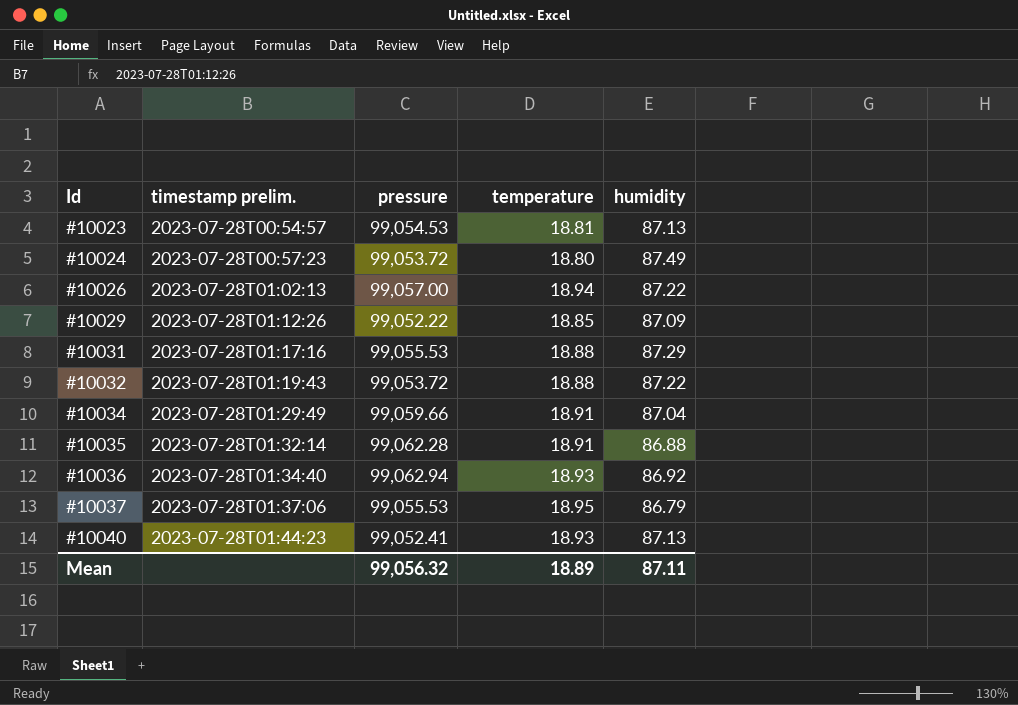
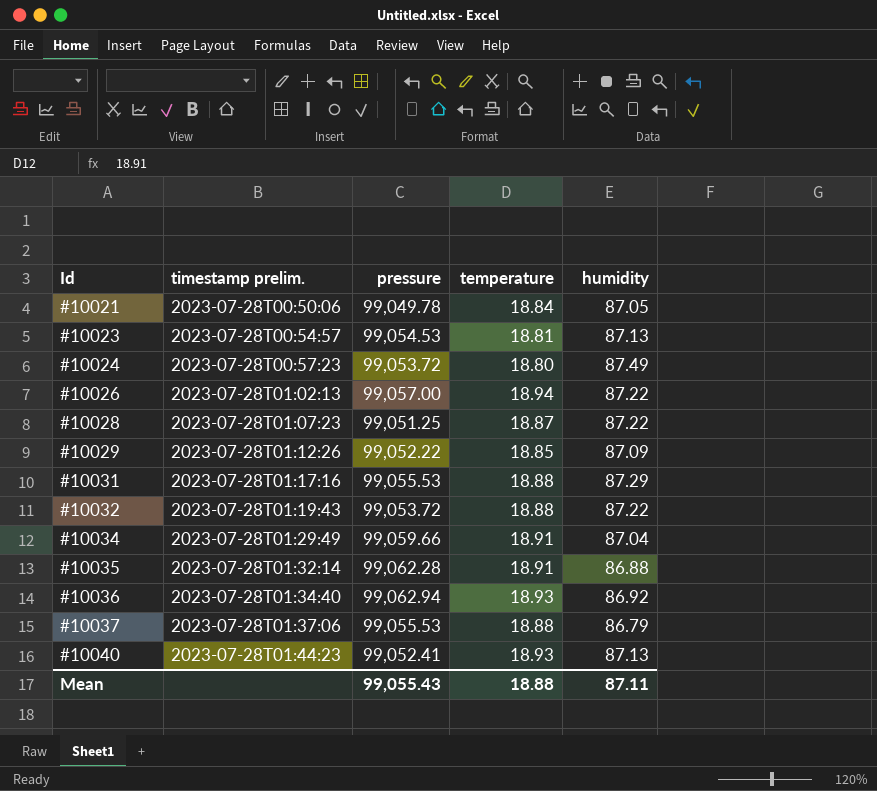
row #10021: none -> 2023-07-28T00:50:06 | 99,049.78 | 18.84 | 87.05
row #10028: none -> 2023-07-28T01:07:23 | 99,051.25 | 18.87 | 87.22
#10037 | temperature: 18.95 -> 18.88
Mean | pressure: 99,056.32 -> 99,055.43
Mean | temperature: 18.89 -> 18.88

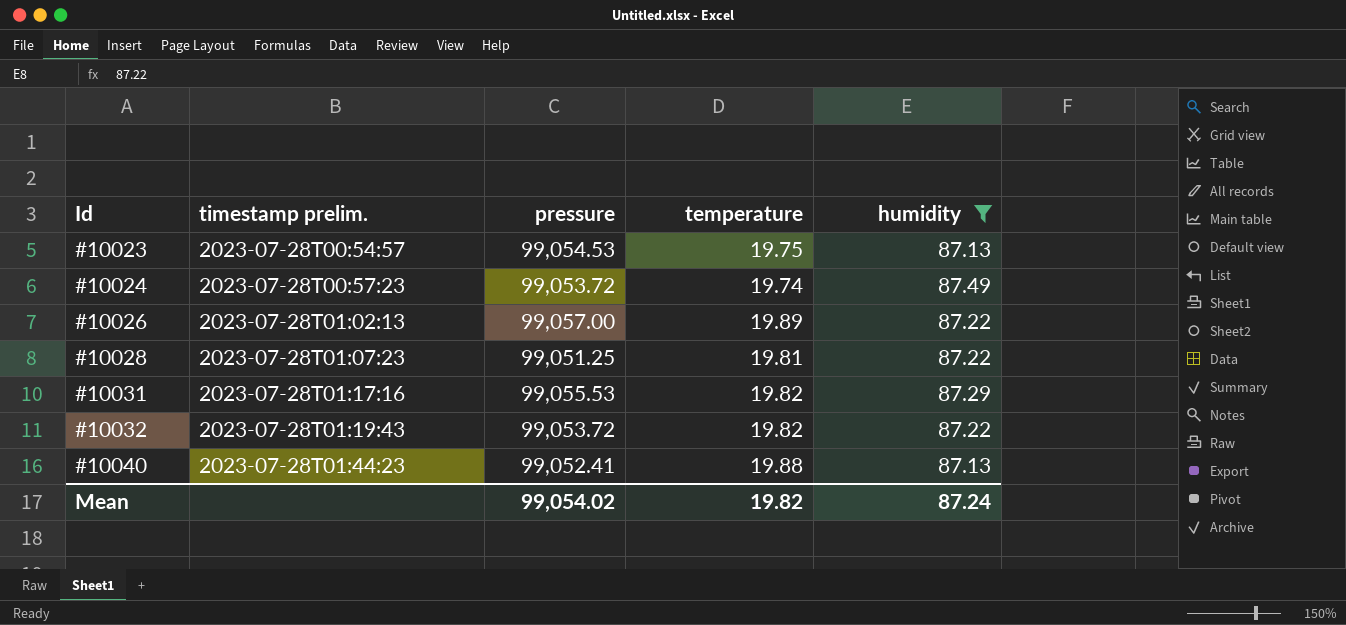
filter: none -> humidity >= 87.13
#10023 | temperature: 18.81 -> 19.75
#10024 | temperature: 18.80 -> 19.74
#10026 | temperature: 18.94 -> 19.89
#10028 | temperature: 18.87 -> 19.81
#10031 | temperature: 18.88 -> 19.82
#10032 | temperature: 18.88 -> 19.82
#10040 | temperature: 18.93 -> 19.88
Mean | pressure: 99,055.43 -> 99,054.02
Mean | temperature: 18.88 -> 19.82
Mean | humidity: 87.11 -> 87.24

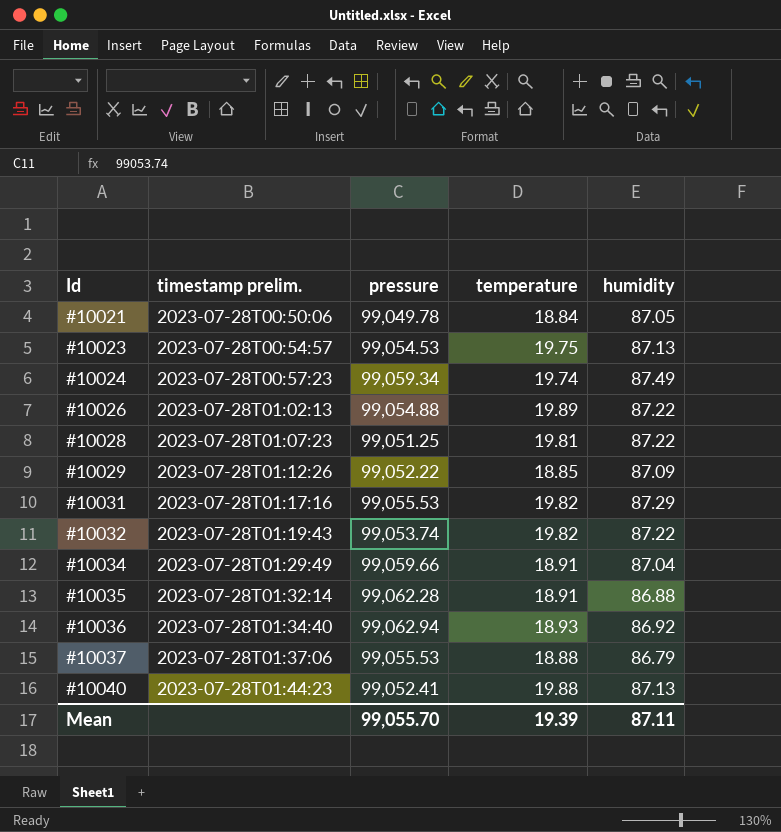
filter: humidity >= 87.13 -> none
#10024 | pressure: 99,053.72 -> 99,059.34
#10026 | pressure: 99,057.00 -> 99,054.88
#10032 | pressure: 99,053.72 -> 99,053.74
Mean | pressure: 99,054.02 -> 99,055.70
Mean | temperature: 19.82 -> 19.39
Mean | humidity: 87.24 -> 87.11

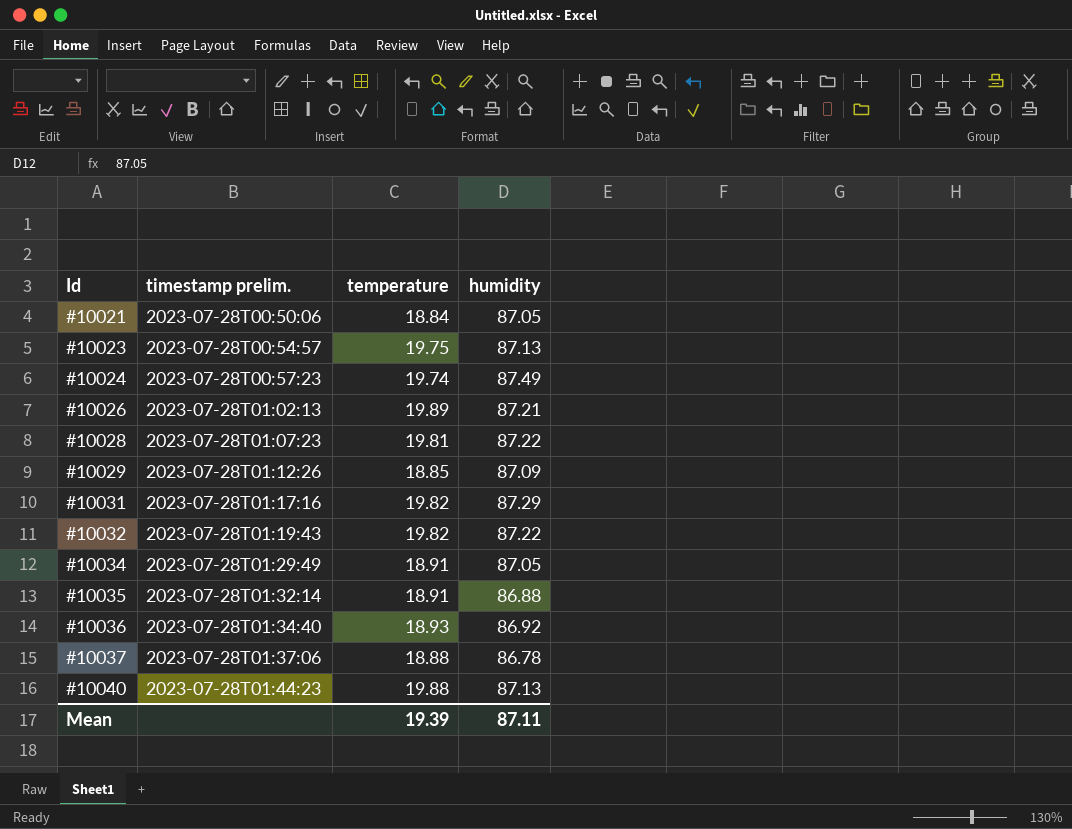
column pressure | position: 3 -> none
#10026 | humidity: 87.22 -> 87.21
#10034 | humidity: 87.04 -> 87.05
#10037 | humidity: 86.79 -> 86.78

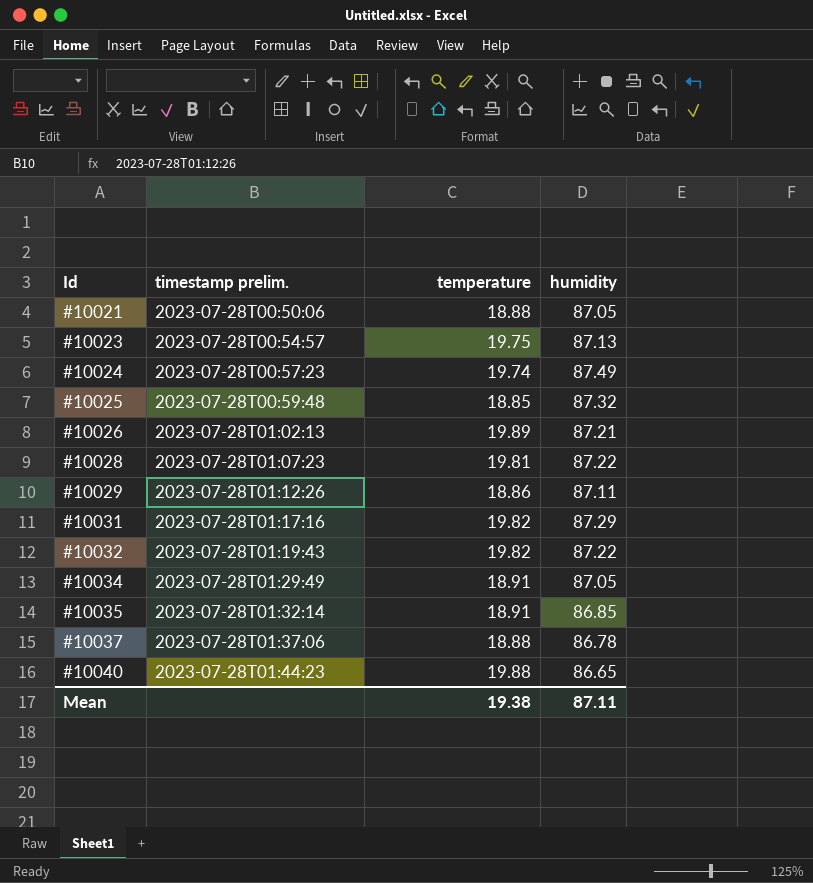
row #10036: 2023-07-28T01:34:40 | 18.93 | 86.92 -> none
#10021 | temperature: 18.84 -> 18.88
row #10025: none -> 2023-07-28T00:59:48 | 18.85 | 87.32
#10029 | temperature: 18.85 -> 18.86
#10029 | humidity: 87.09 -> 87.11
#10035 | humidity: 86.88 -> 86.85
#10040 | humidity: 87.13 -> 86.65
Mean | temperature: 19.39 -> 19.38

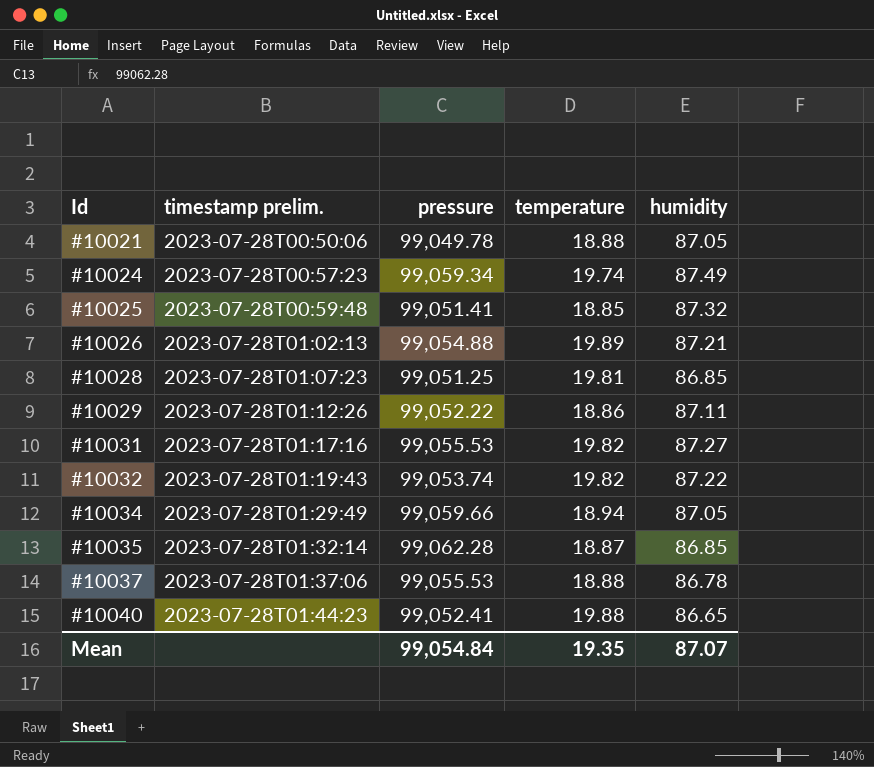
column pressure | position: none -> 3
row #10023: 2023-07-28T00:54:57 | 19.75 | 87.13 -> none
#10028 | humidity: 87.22 -> 86.85
#10031 | humidity: 87.29 -> 87.27
#10034 | temperature: 18.91 -> 18.94
#10035 | temperature: 18.91 -> 18.87
Mean | temperature: 19.38 -> 19.35
Mean | humidity: 87.11 -> 87.07

